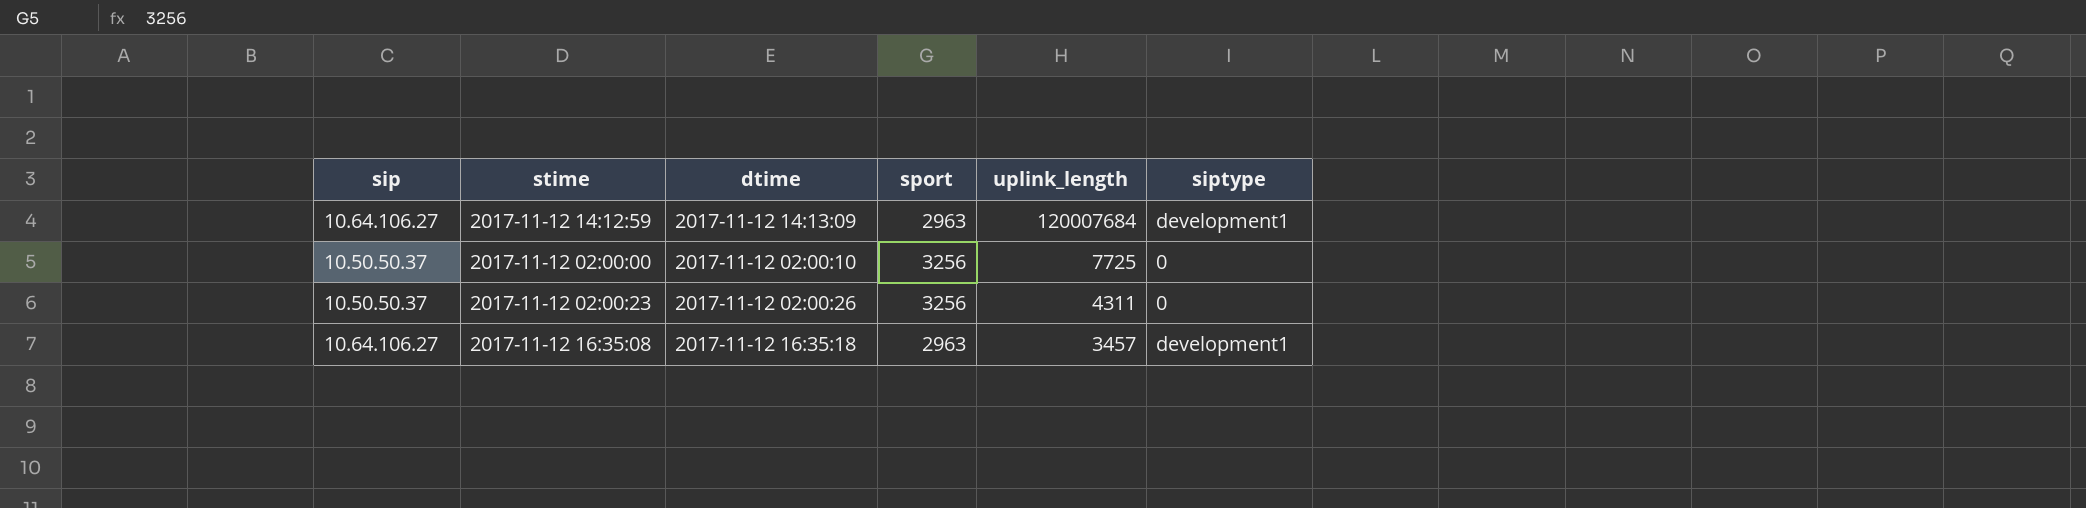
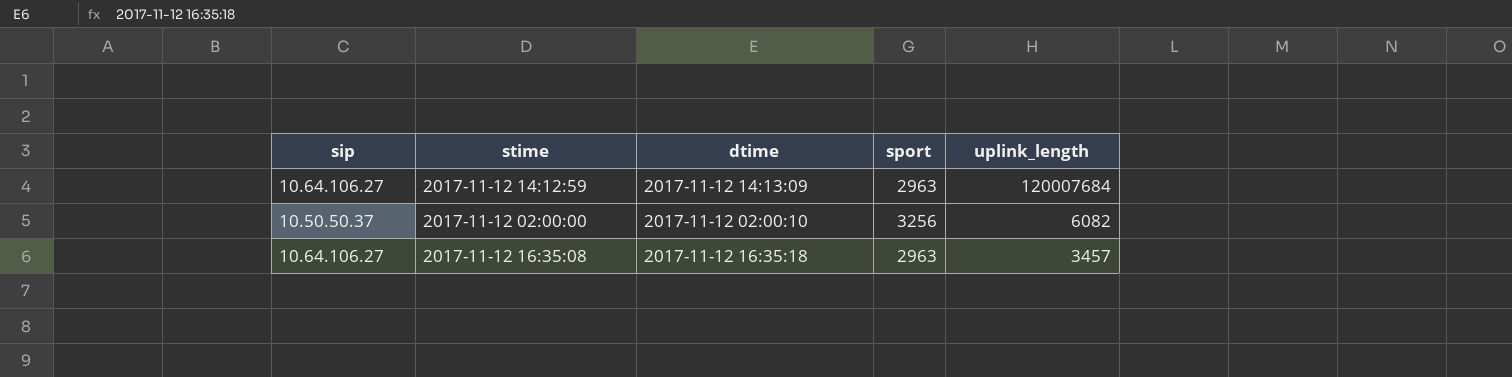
column siptype | position: 6 -> none
row 2017-11-12 02:00:23: 10.50.50.37 | 2017-11-12 02:00:26 | 3256 | 4311 | 0 -> none
2017-11-12 02:00:00 | uplink_length: 7725 -> 6082

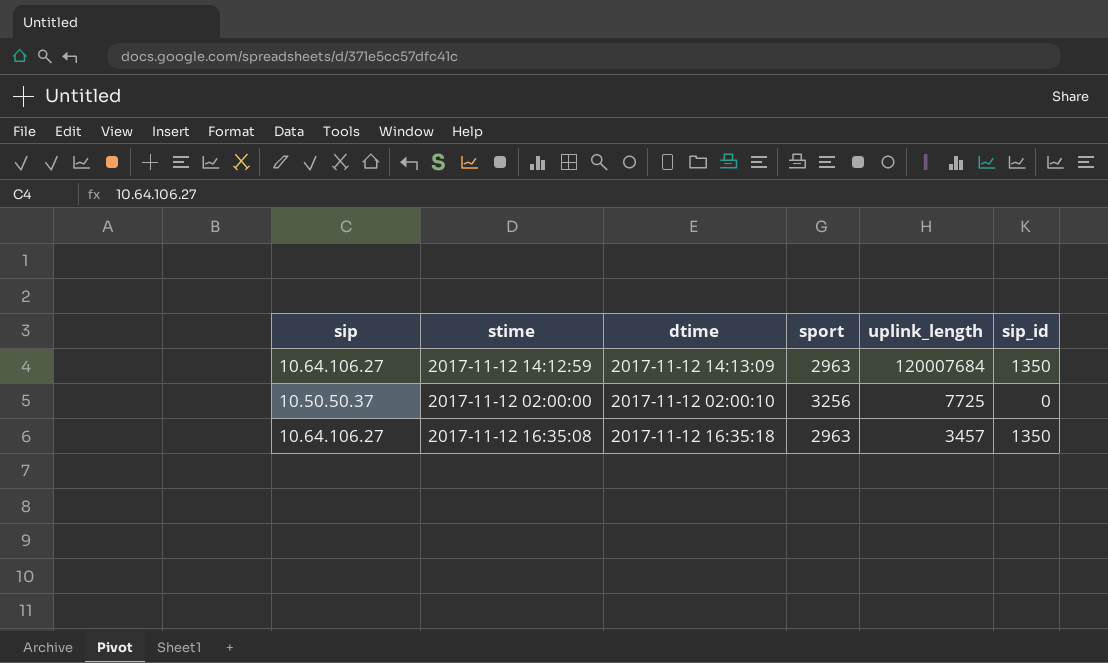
column sip_id | position: none -> 6
2017-11-12 02:00:00 | uplink_length: 6082 -> 7725

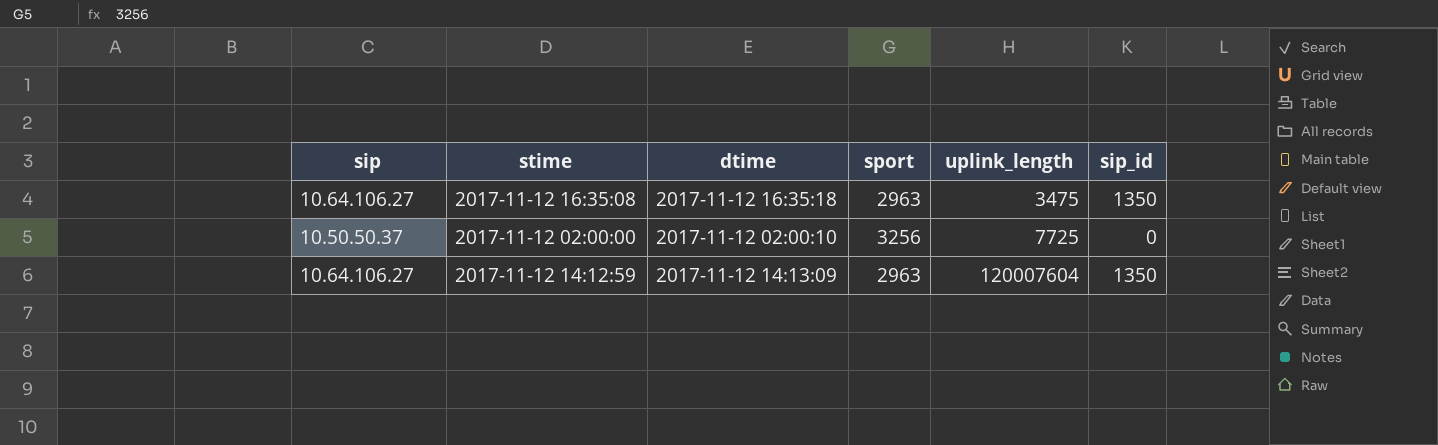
row order: uplink_length descending -> uplink_length ascending
2017-11-12 16:35:08 | uplink_length: 3457 -> 3475
2017-11-12 14:12:59 | uplink_length: 120007684 -> 120007604

